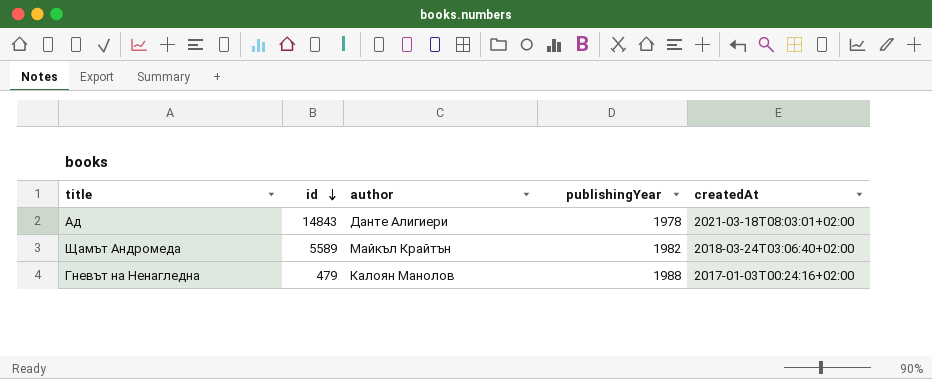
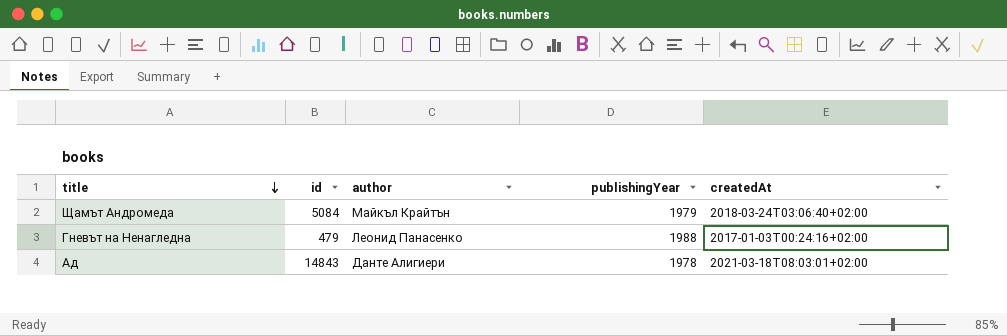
row order: id descending -> title descending
Щамът Андромеда | id: 5589 -> 5084
Щамът Андромеда | publishingYear: 1982 -> 1979
Гневът на Ненагледна | author: Калоян Манолов -> Леонид Панасенко

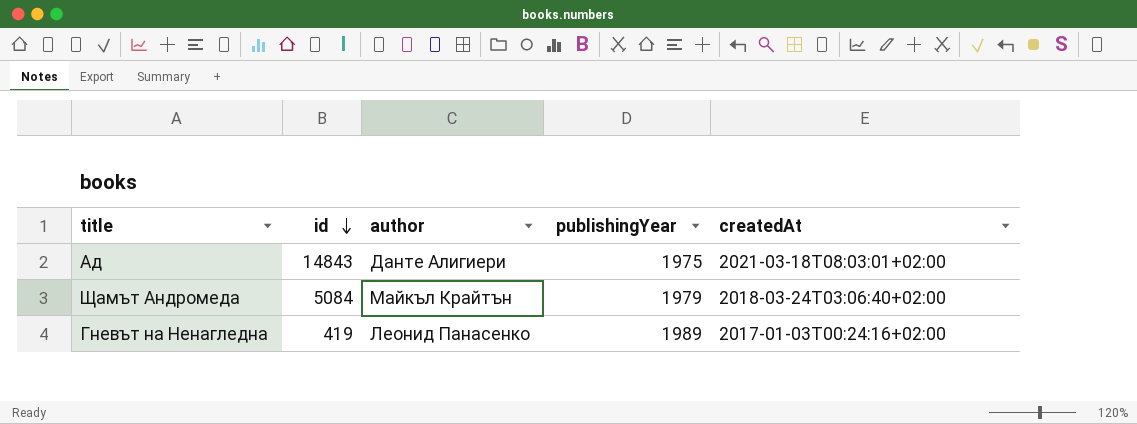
row order: title descending -> id descending
Ад | publishingYear: 1978 -> 1975
Гневът на Ненагледна | id: 479 -> 419
Гневът на Ненагледна | publishingYear: 1988 -> 1989

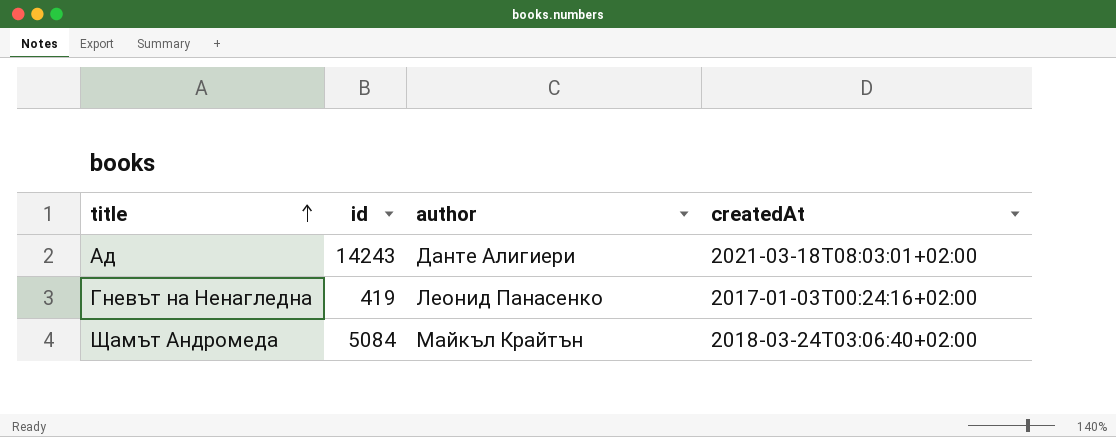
row order: id descending -> title ascending
column publishingYear | position: 4 -> none
Ад | id: 14843 -> 14243

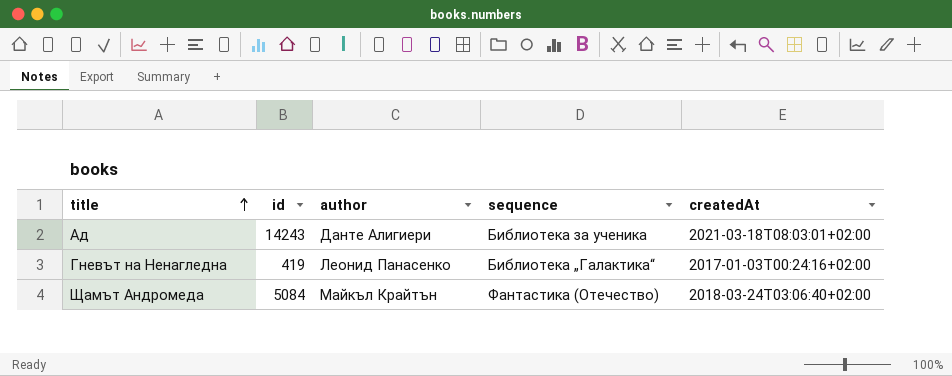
column sequence | position: none -> 4

